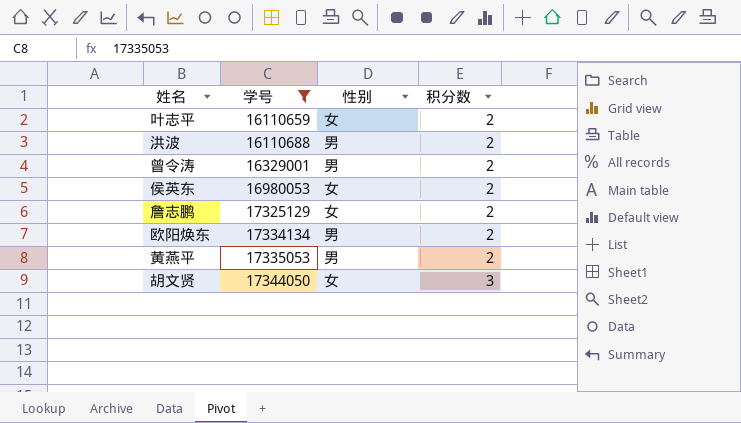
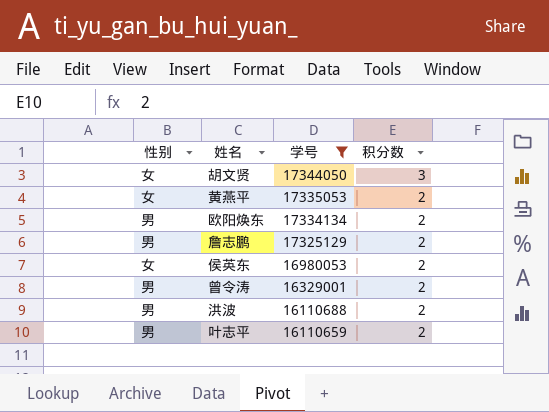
row order: 学号 ascending -> 学号 descending
column 性别 | position: 3 -> 1
黄燕平 | 性别: 男 -> 女
詹志鹏 | 性别: 女 -> 男
叶志平 | 性别: 女 -> 男

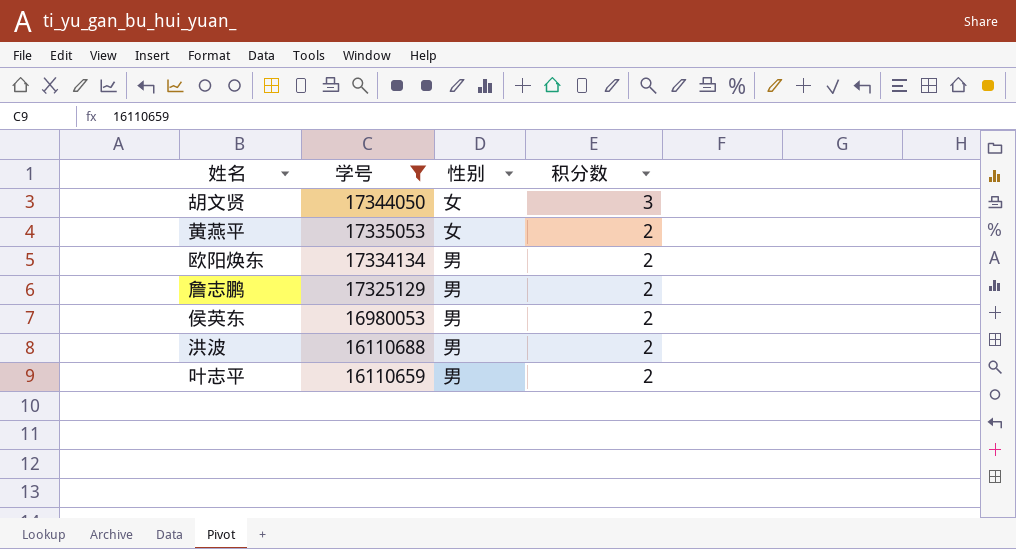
column 性别 | position: 1 -> 3
row 曾令涛: 男 | 16329001 | 2 -> none
侯英东 | 性别: 女 -> 男

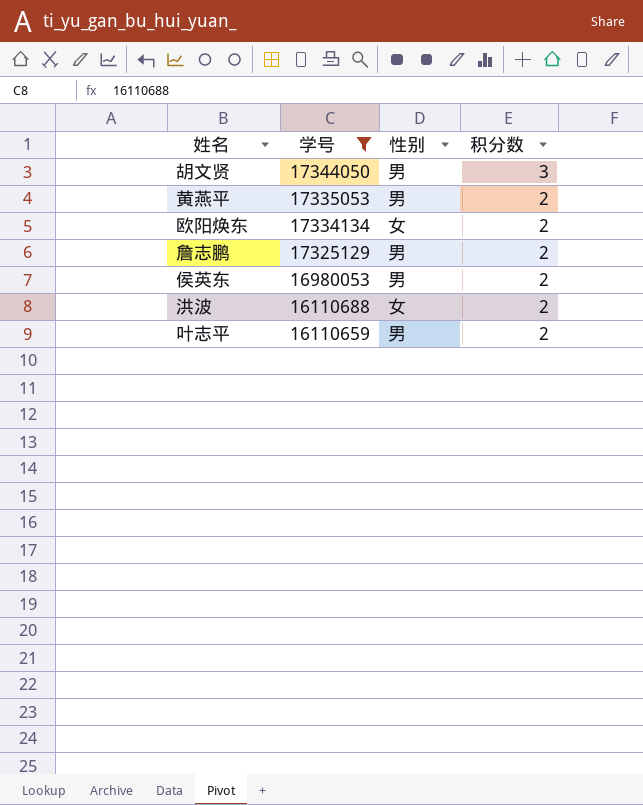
胡文贤 | 性别: 女 -> 男
黄燕平 | 性别: 女 -> 男
欧阳焕东 | 性别: 男 -> 女
洪波 | 性别: 男 -> 女

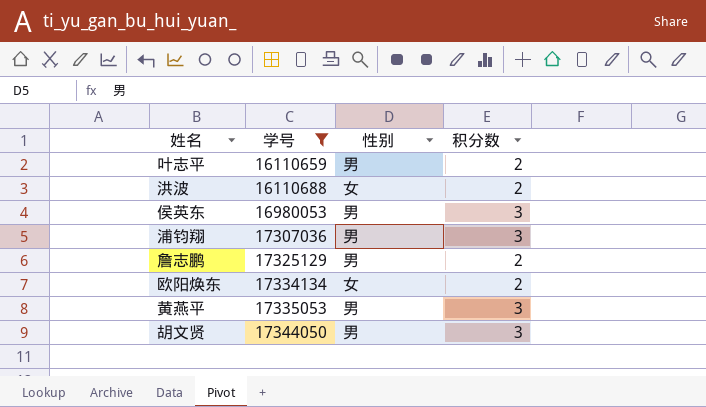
row order: 学号 descending -> 学号 ascending
侯英东 | 积分数: 2 -> 3
row 浦钧翔: none -> 17307036 | 男 | 3
黄燕平 | 积分数: 2 -> 3

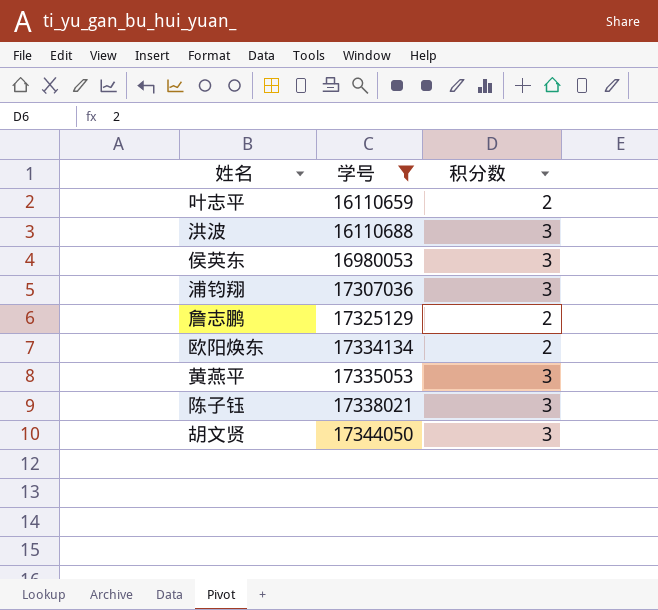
column 性别 | position: 3 -> none
洪波 | 积分数: 2 -> 3
row 陈子钰: none -> 17338021 | 3

